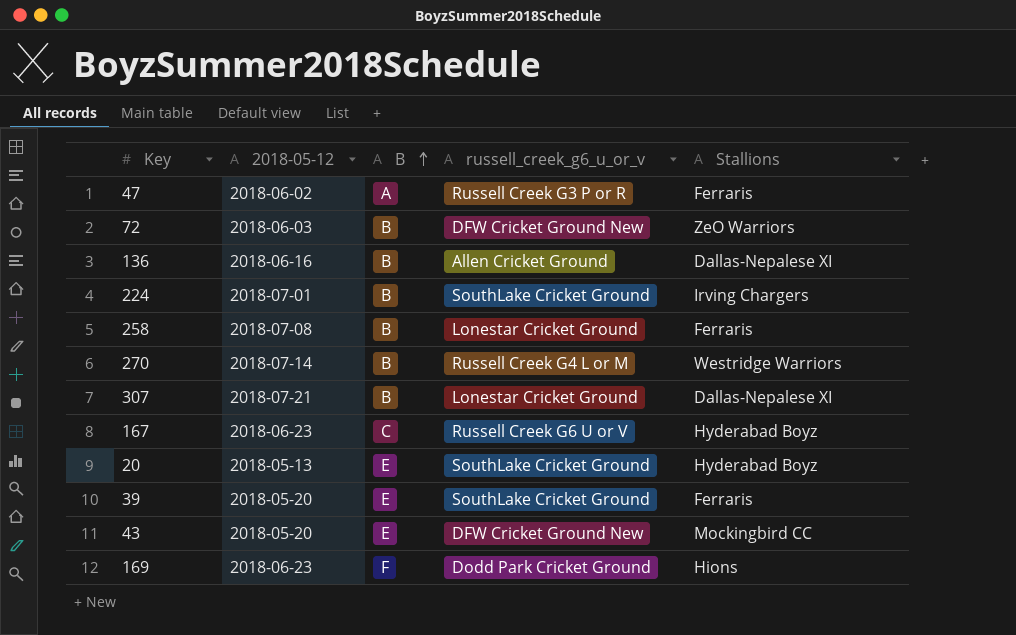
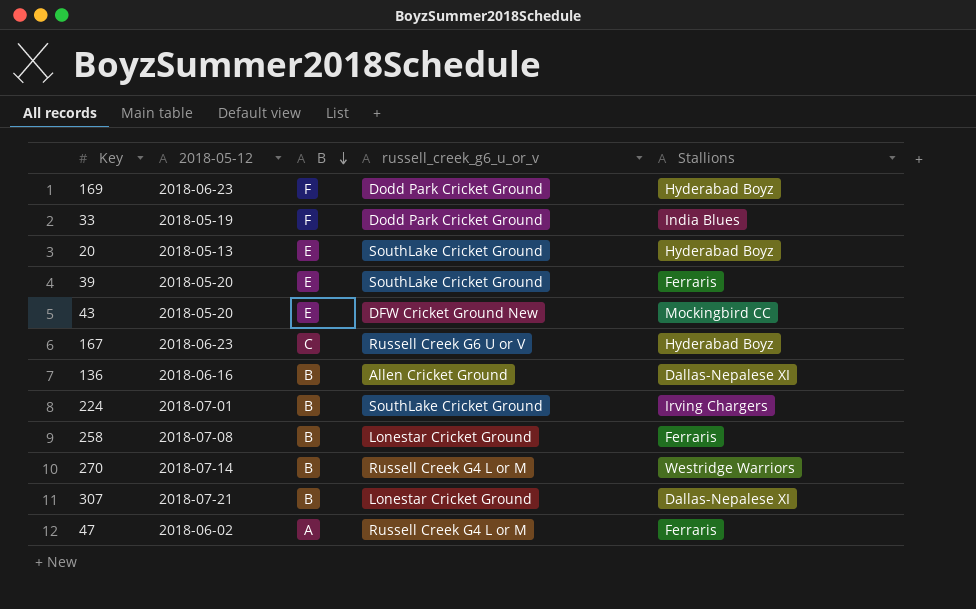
row order: B ascending -> B descending
row 72: 2018-06-03 | B | DFW Cricket Ground New | ZeO Warriors -> none
169 | Stallions: Hions -> Hyderabad Boyz
row 33: none -> 2018-05-19 | F | Dodd Park Cricket Ground | India Blues
47 | russell_creek_g6_u_or_v: Russell Creek G3 P or R -> Russell Creek G4 L or M

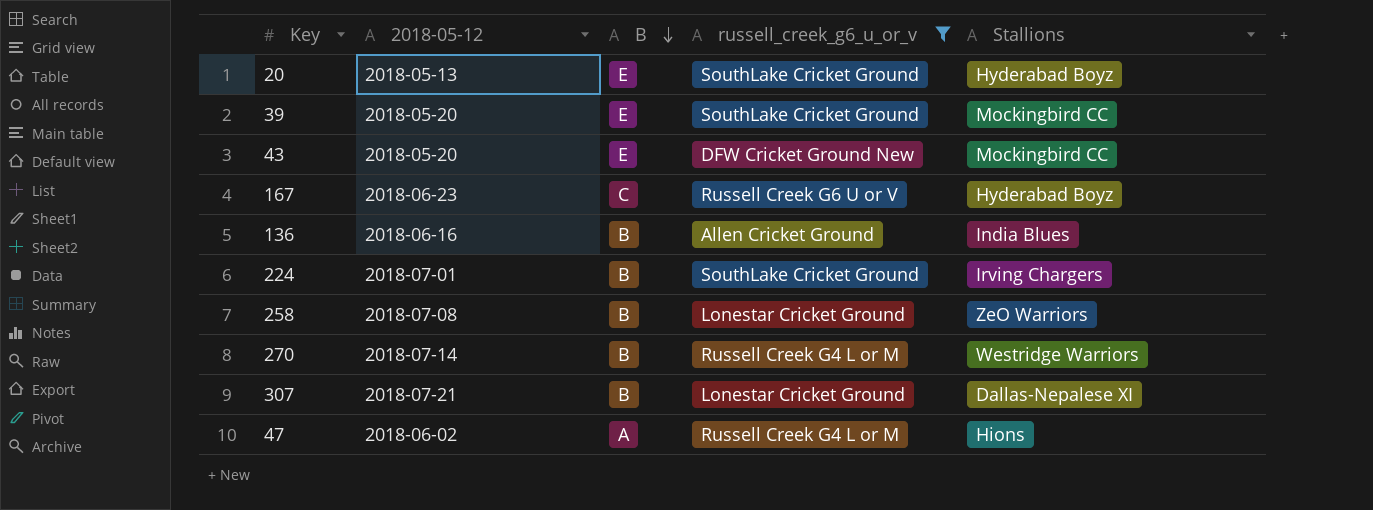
filter: none -> russell_creek_g6_u_or_v != Dodd Park Cricket Ground
39 | Stallions: Ferraris -> Mockingbird CC
136 | Stallions: Dallas-Nepalese XI -> India Blues
258 | Stallions: Ferraris -> ZeO Warriors
47 | Stallions: Ferraris -> Hions

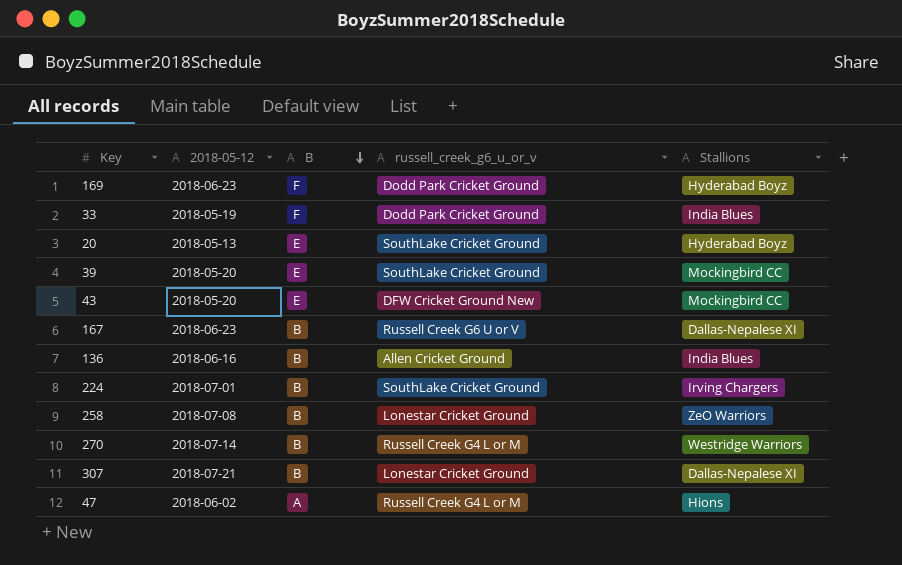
filter: russell_creek_g6_u_or_v != Dodd Park Cricket Ground -> none
167 | B: C -> B
167 | Stallions: Hyderabad Boyz -> Dallas-Nepalese XI

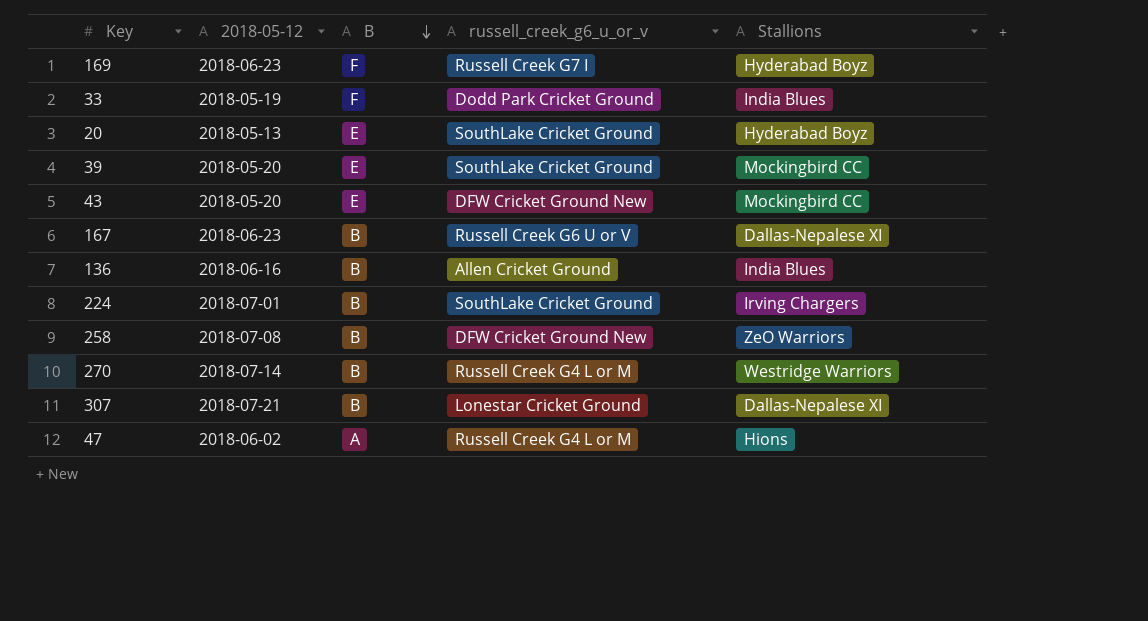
169 | russell_creek_g6_u_or_v: Dodd Park Cricket Ground -> Russell Creek G7 I
258 | russell_creek_g6_u_or_v: Lonestar Cricket Ground -> DFW Cricket Ground New

